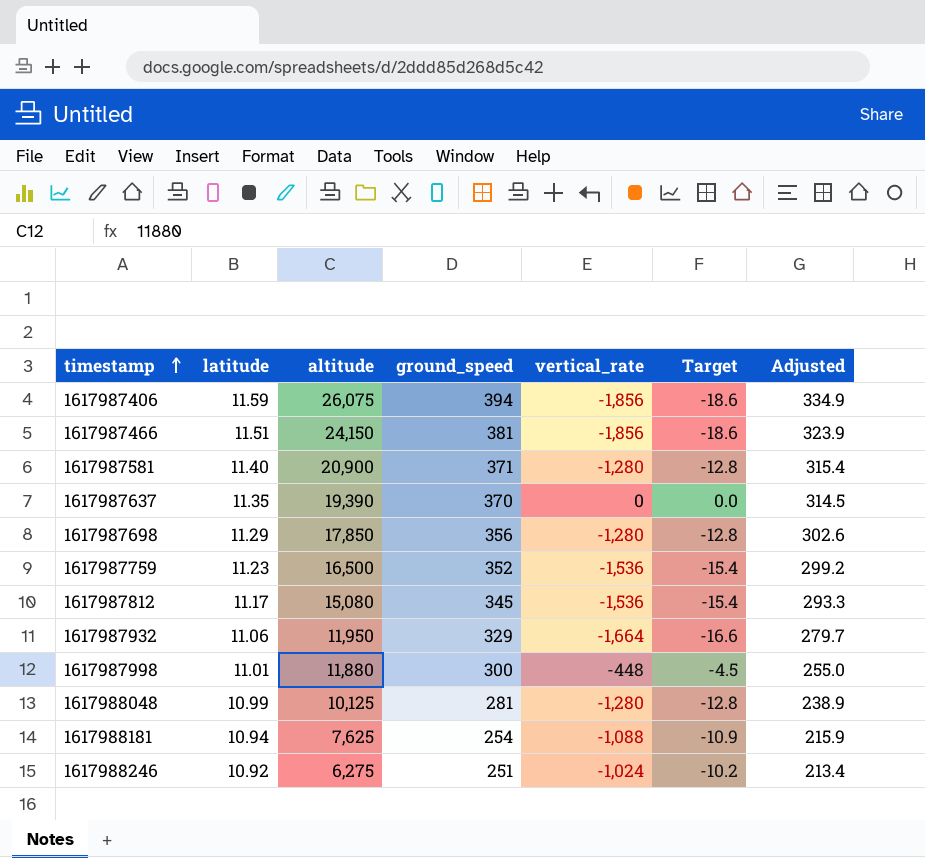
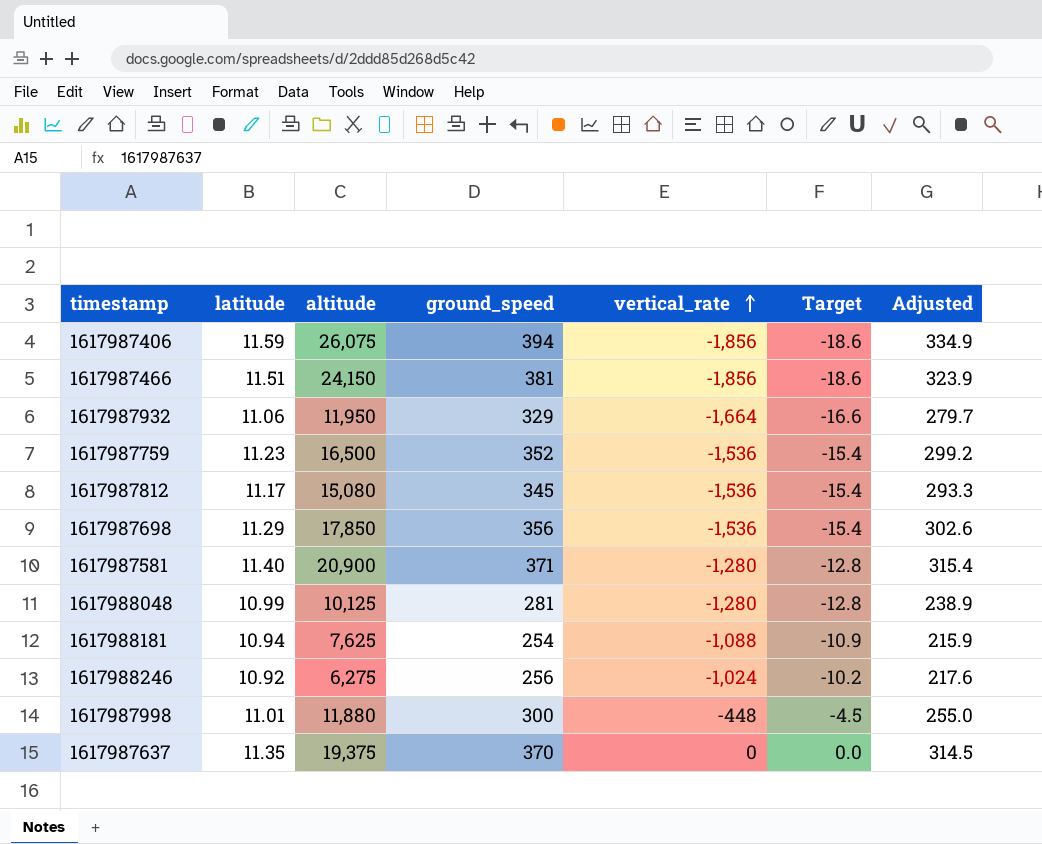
row order: timestamp ascending -> vertical_rate ascending
1617987698 | vertical_rate: -1,280 -> -1,536
1617987698 | Target: -12.8 -> -15.4
1617988246 | ground_speed: 251 -> 256
1617988246 | Adjusted: 213.4 -> 217.6
1617987637 | altitude: 19,390 -> 19,375

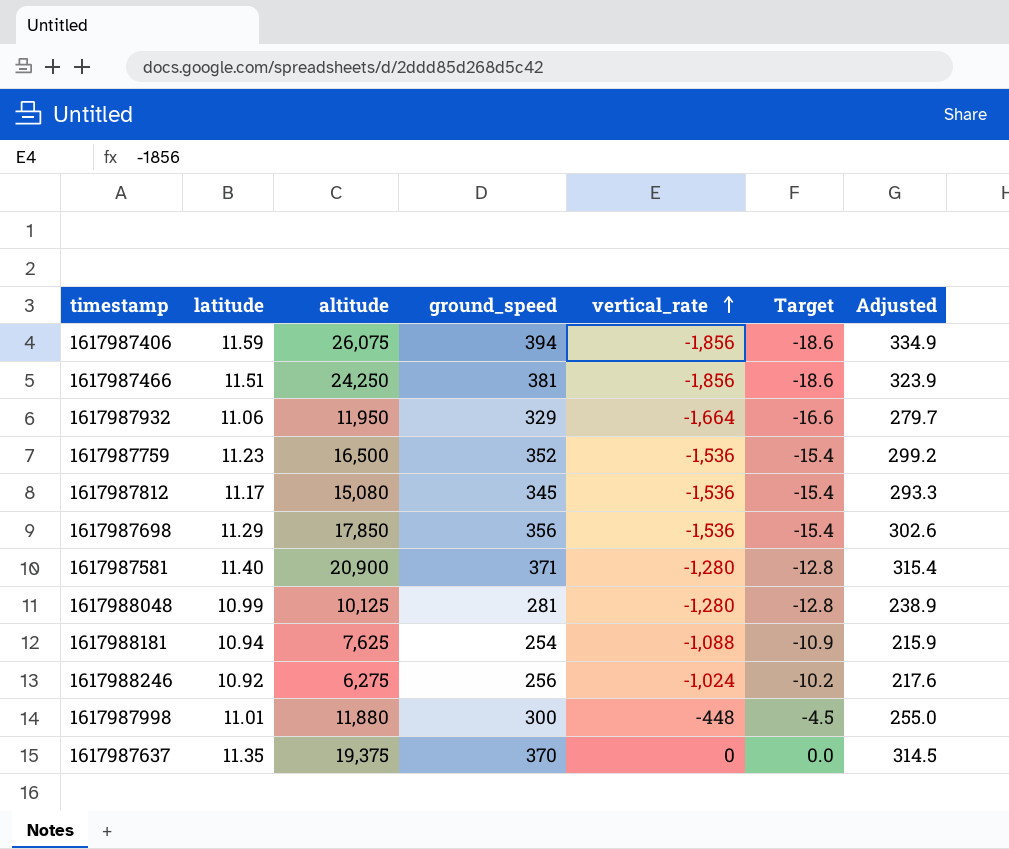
1617987466 | altitude: 24,150 -> 24,250

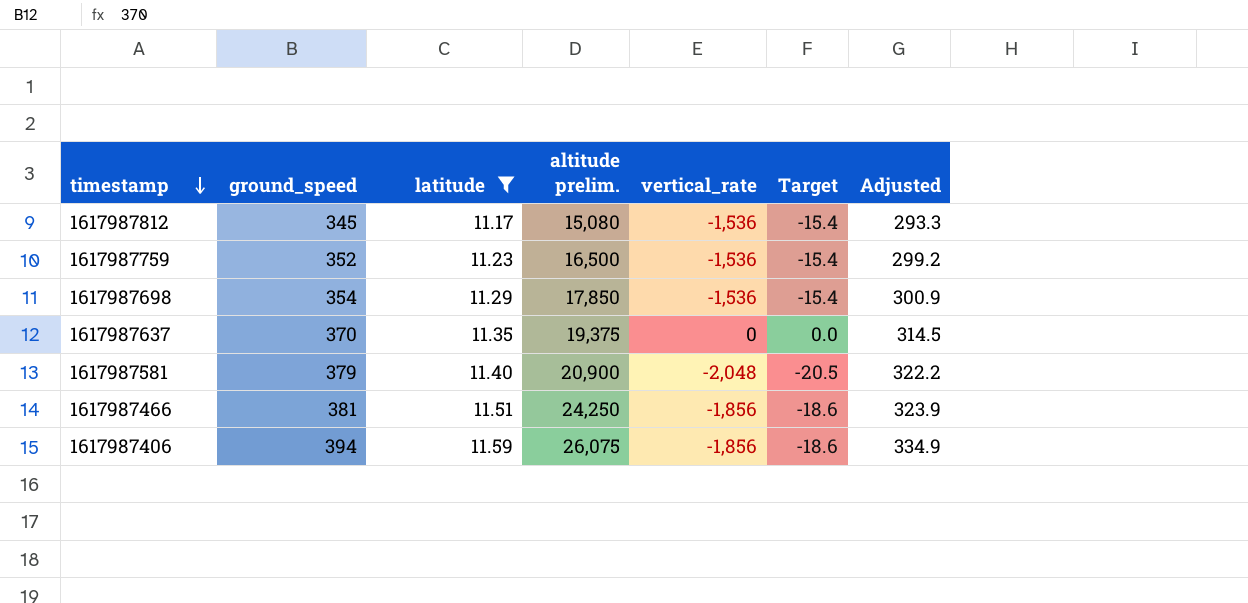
filter: none -> latitude >= 11.17
row order: vertical_rate ascending -> timestamp descending
column ground_speed | position: 4 -> 2
column name: altitude -> altitude prelim.
1617987698 | ground_speed: 356 -> 354
1617987698 | Adjusted: 302.6 -> 300.9
1617987581 | ground_speed: 371 -> 379
1617987581 | vertical_rate: -1,280 -> -2,048
1617987581 | Target: -12.8 -> -20.5
1617987581 | Adjusted: 315.4 -> 322.2

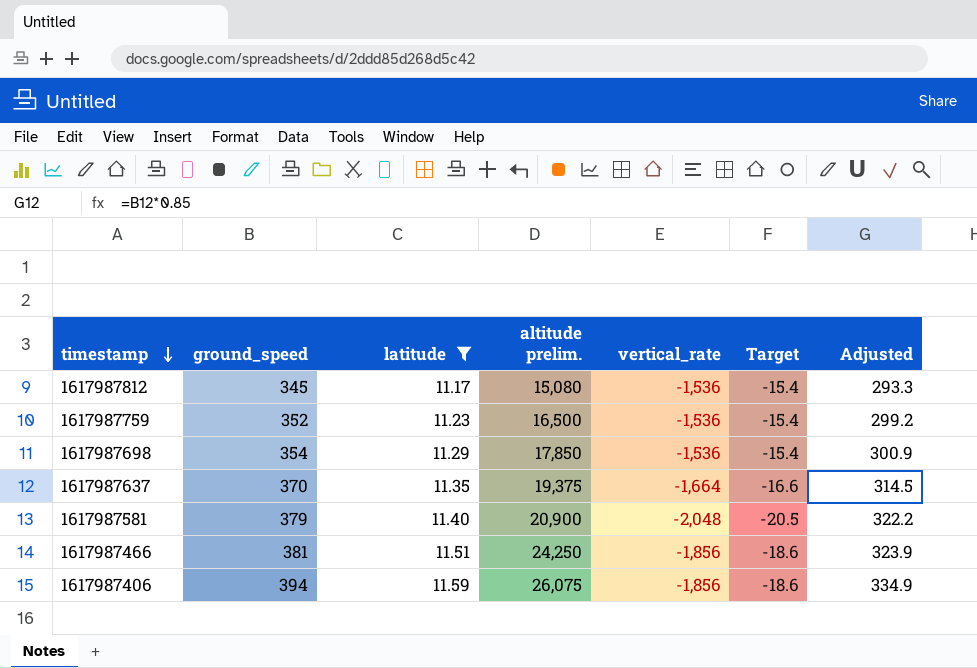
1617987637 | vertical_rate: 0 -> -1,664
1617987637 | Target: 0.0 -> -16.6

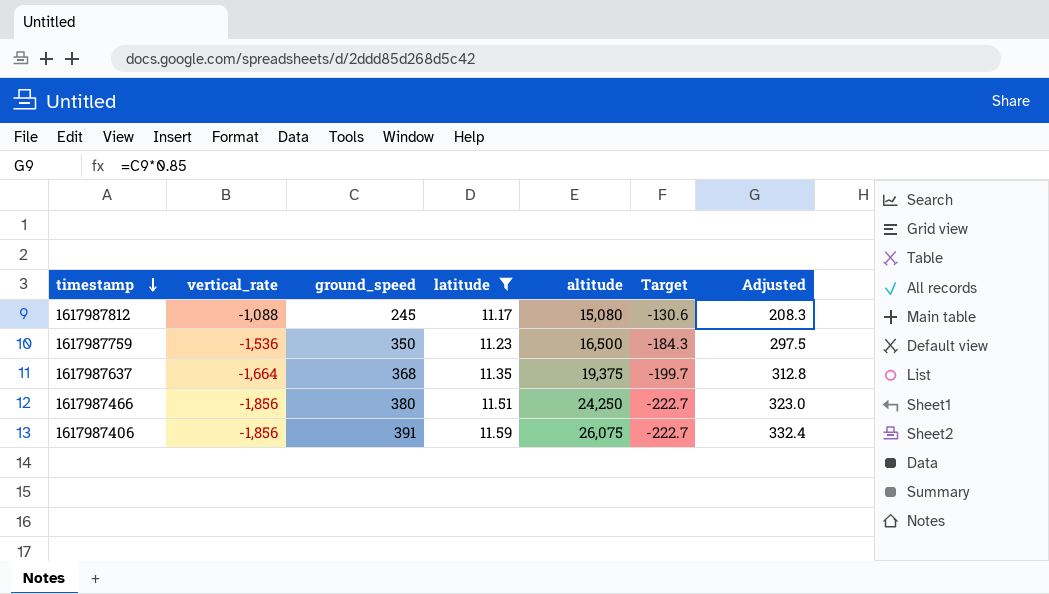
column vertical_rate | position: 5 -> 2
column name: altitude prelim. -> altitude
column Target | formula: [vertical_rate] * 0.01 -> [vertical_rate] * 0.12
row 1617987698: 354 | 11.29 | 17,850 | -1,536 | -15.4 | 300.9 -> none
row 1617987581: 379 | 11.40 | 20,900 | -2,048 | -20.5 | 322.2 -> none
1617987812 | vertical_rate: -1,536 -> -1,088
1617987812 | ground_speed: 345 -> 245
1617987812 | Adjusted: 293.3 -> 208.3
1617987759 | ground_speed: 352 -> 350
1617987759 | Adjusted: 299.2 -> 297.5
1617987637 | ground_speed: 370 -> 368
1617987637 | Adjusted: 314.5 -> 312.8
1617987466 | ground_speed: 381 -> 380
1617987466 | Adjusted: 323.9 -> 323.0
1617987406 | ground_speed: 394 -> 391
1617987406 | Adjusted: 334.9 -> 332.4

